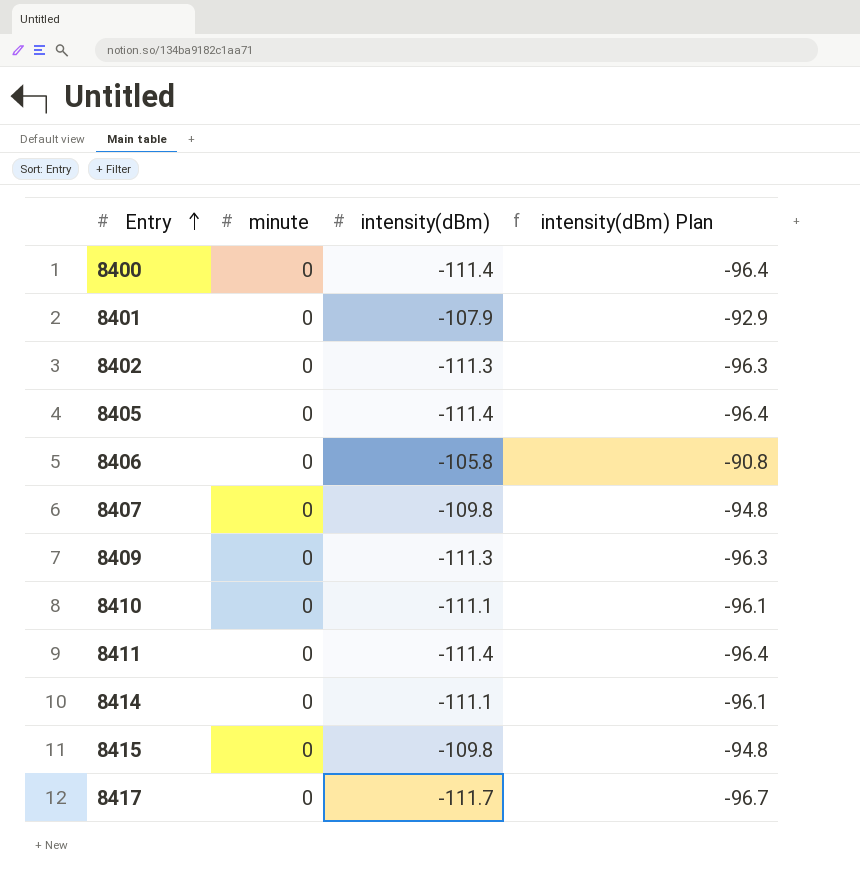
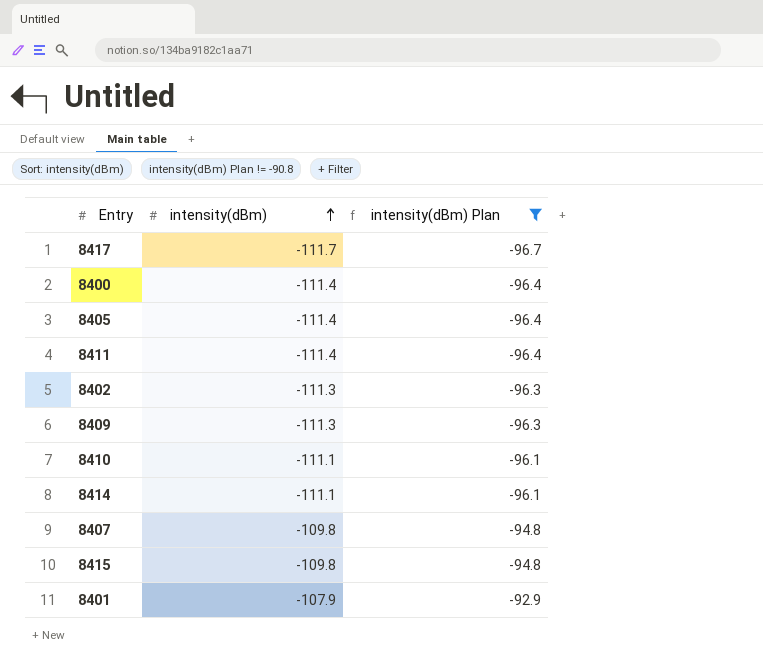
filter: none -> intensity(dBm) Plan != -90.8
row order: Entry ascending -> intensity(dBm) ascending
column minute | position: 2 -> none

